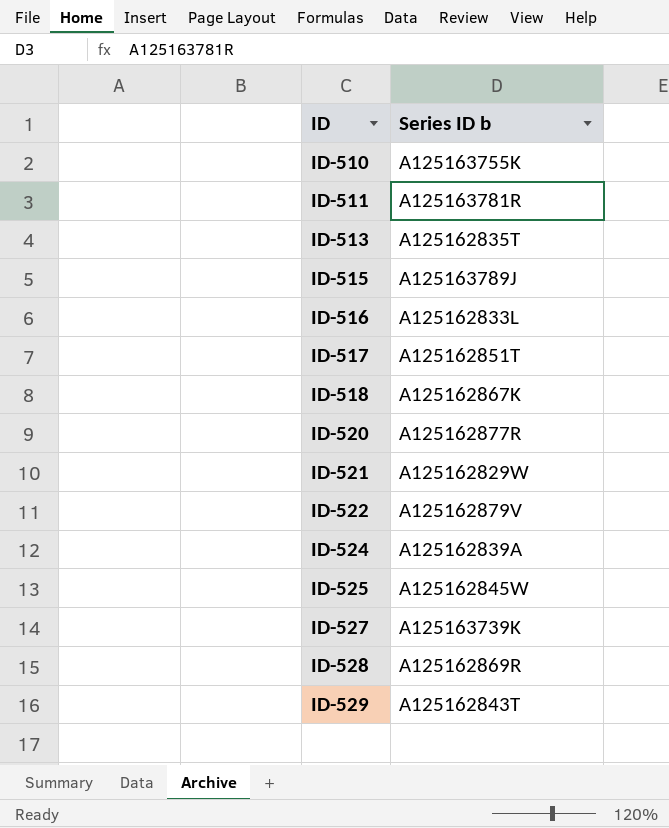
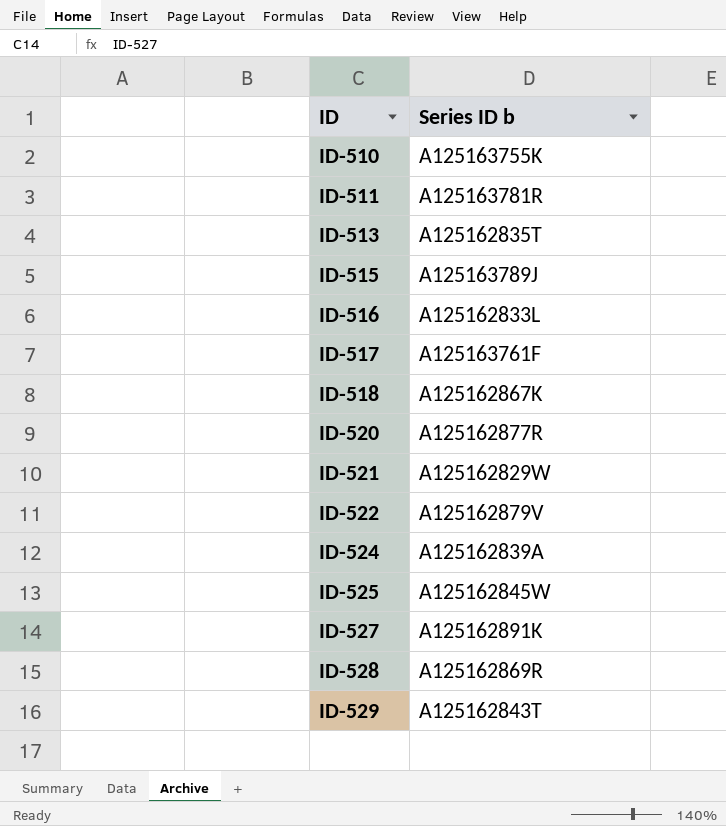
ID-517 | Series ID b: A125162851T -> A125163761F
ID-527 | Series ID b: A125163739K -> A125162891K

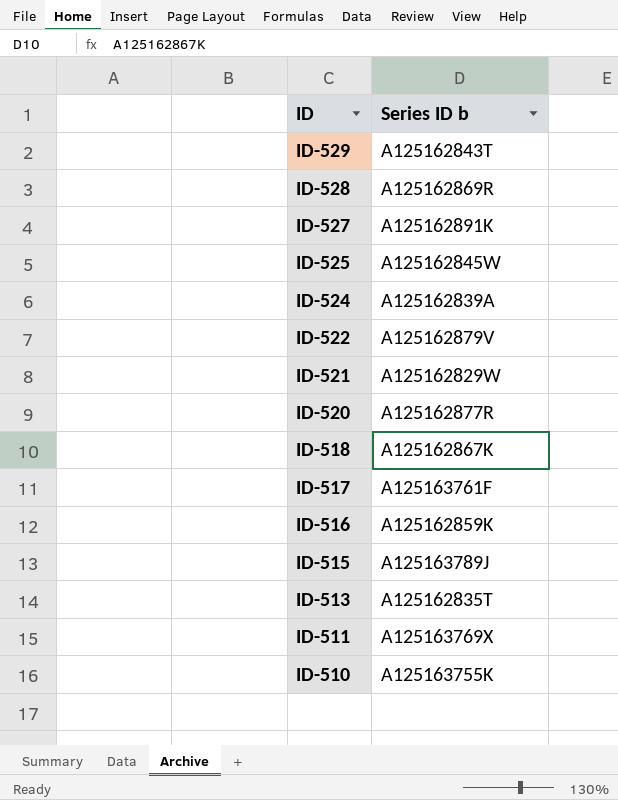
row order: ID ascending -> ID descending
ID-516 | Series ID b: A125162833L -> A125162859K
ID-511 | Series ID b: A125163781R -> A125163769X

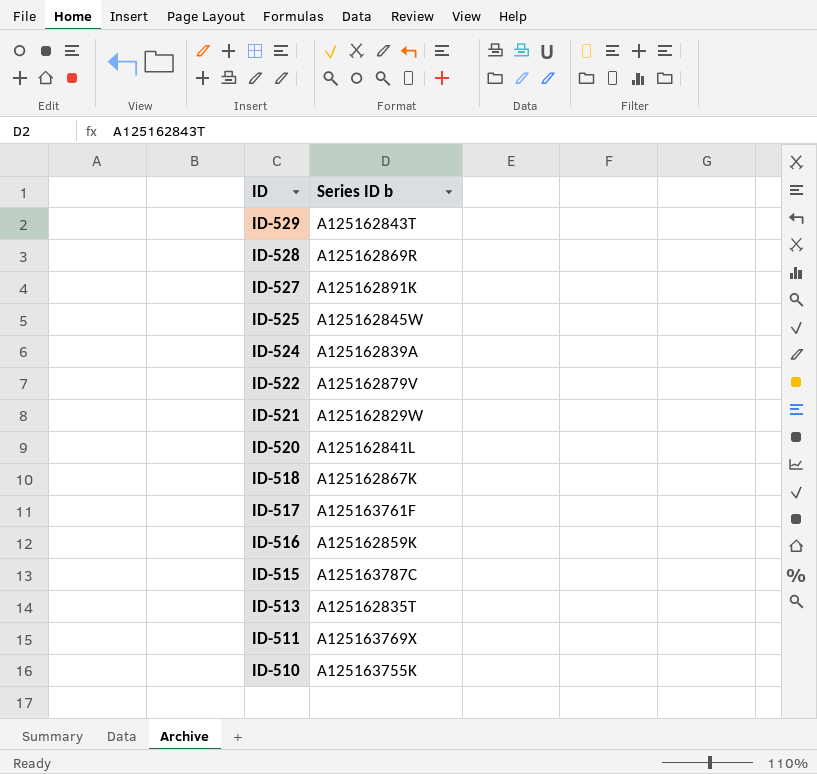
ID-520 | Series ID b: A125162877R -> A125162841L
ID-515 | Series ID b: A125163789J -> A125163787C

